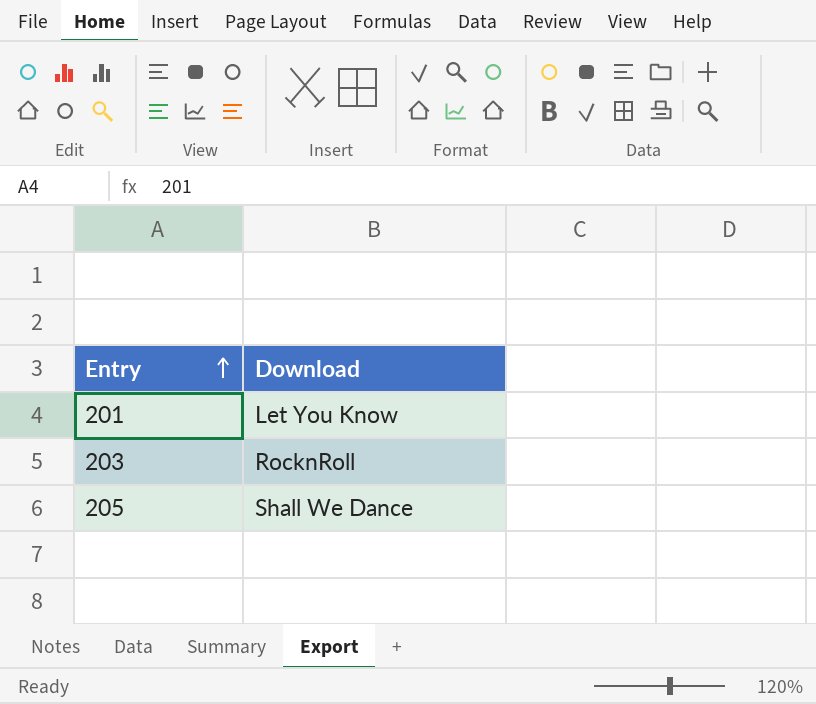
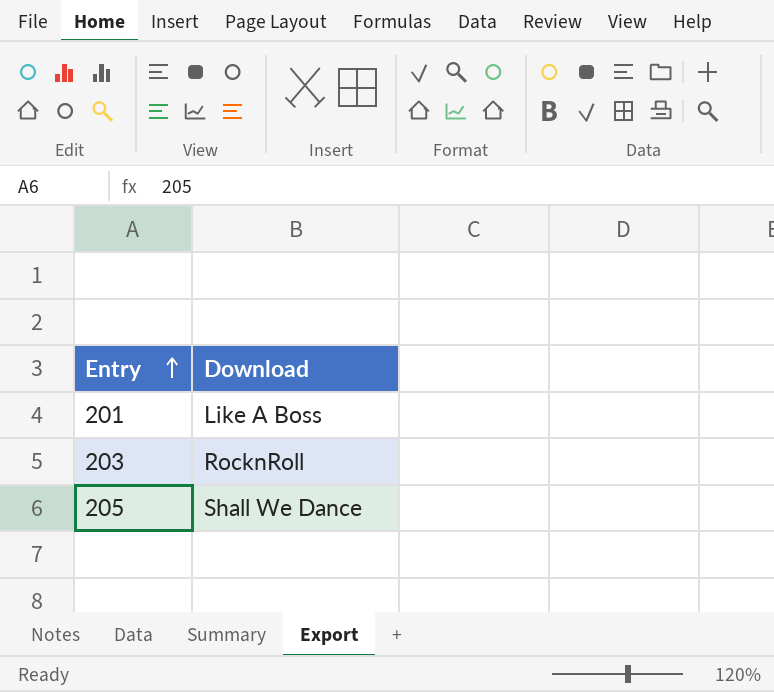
201 | Download: Let You Know -> Like A Boss

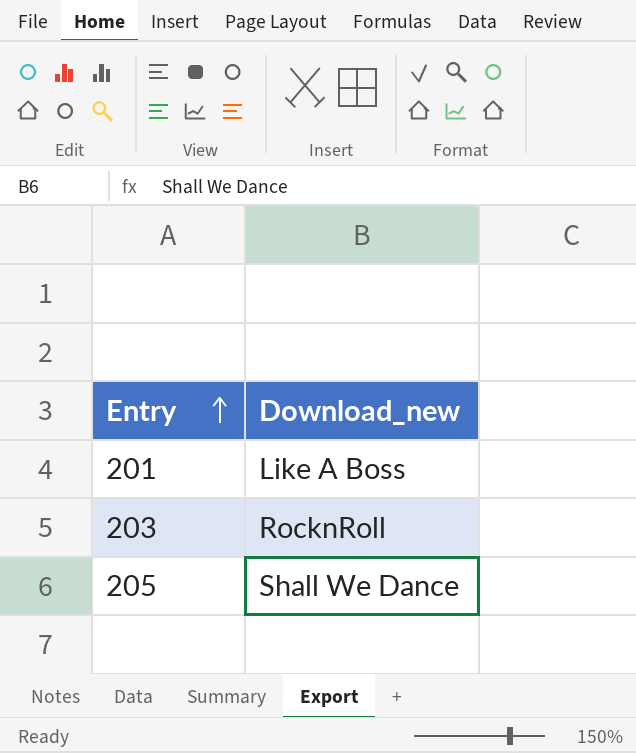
column name: Download -> Download_new

